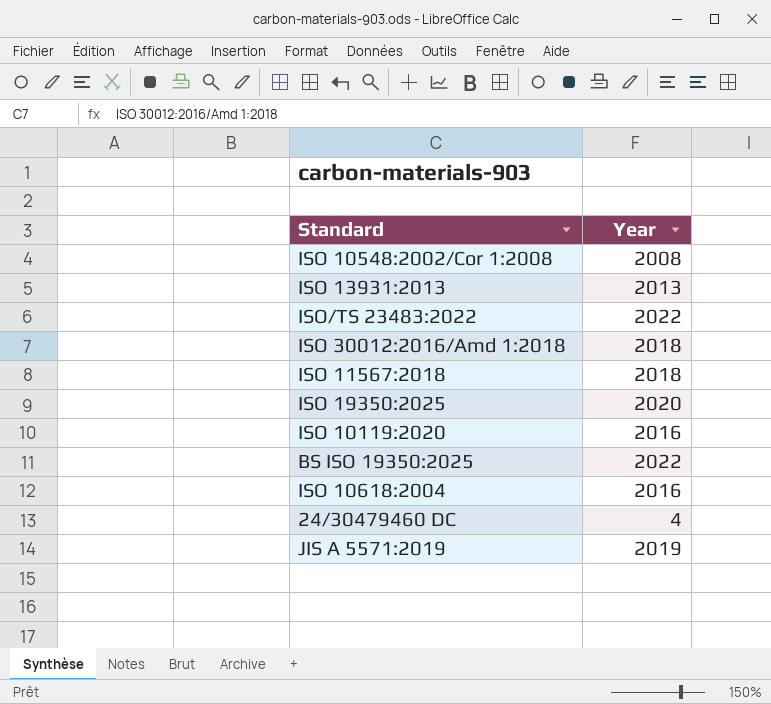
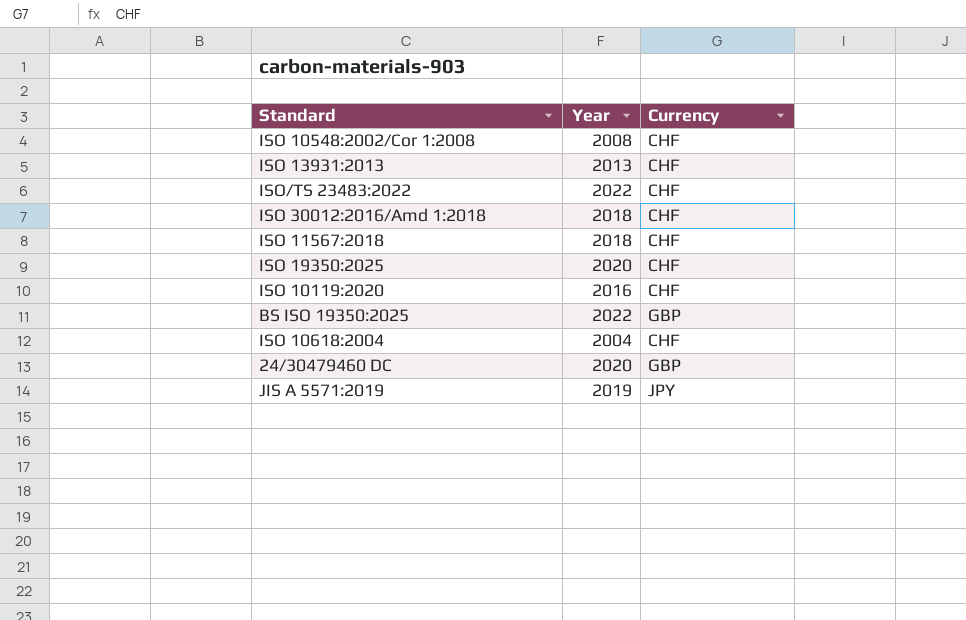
column Currency | position: none -> 3
ISO 10618:2004 | Year: 2016 -> 2004
24/30479460 DC | Year: 4 -> 2020

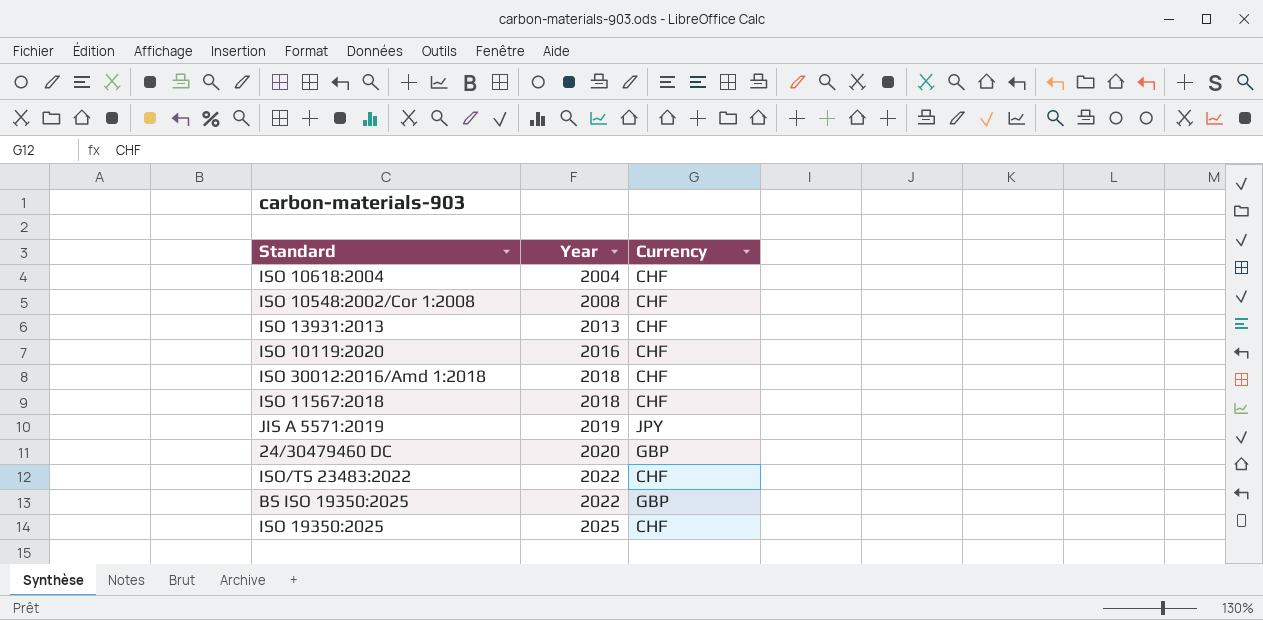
row order: none -> Year ascending
ISO 19350:2025 | Year: 2020 -> 2025

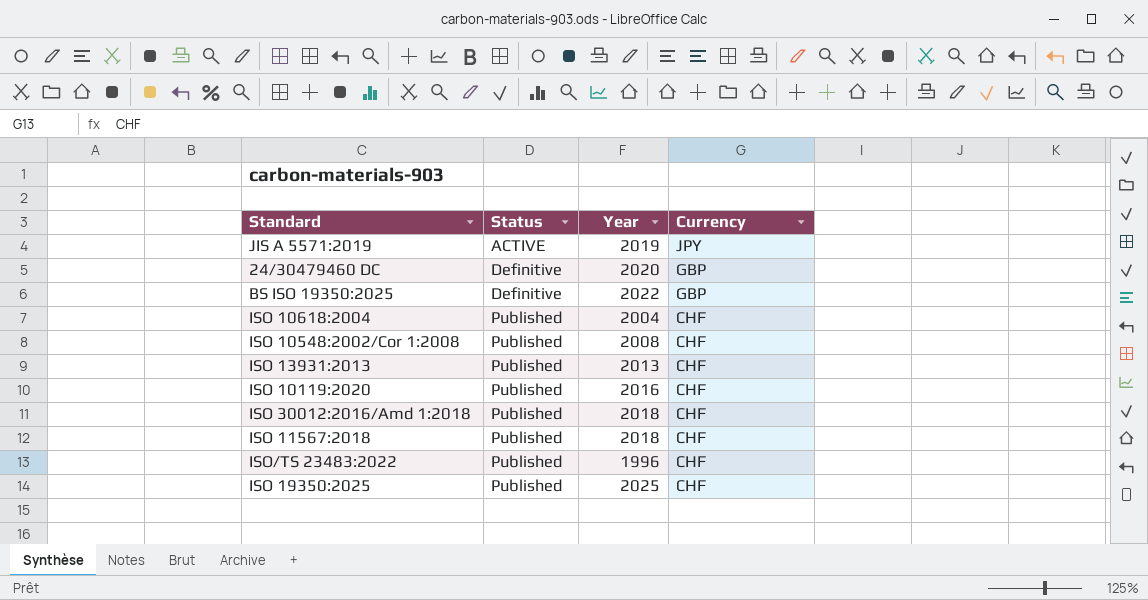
row order: Year ascending -> Status ascending
column Status | position: none -> 2
ISO/TS 23483:2022 | Year: 2022 -> 1996

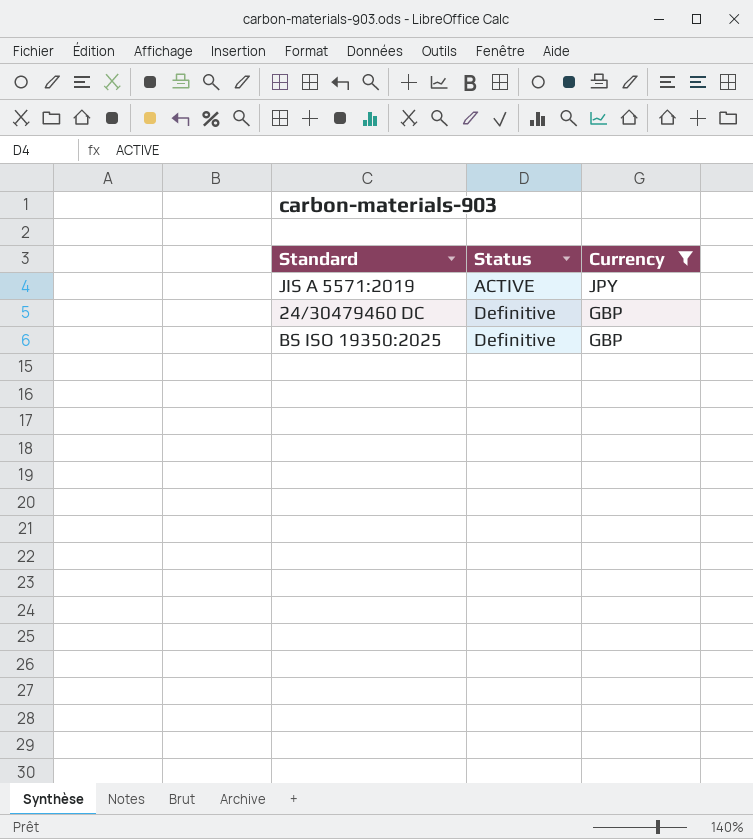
filter: none -> Currency != CHF
column Year | position: 3 -> none

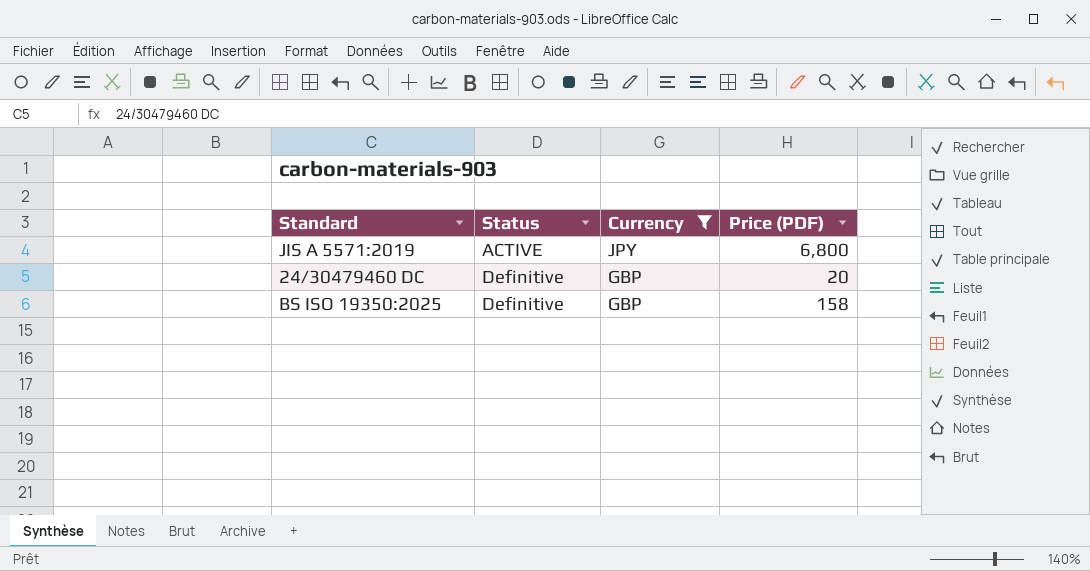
column Price (PDF) | position: none -> 4

